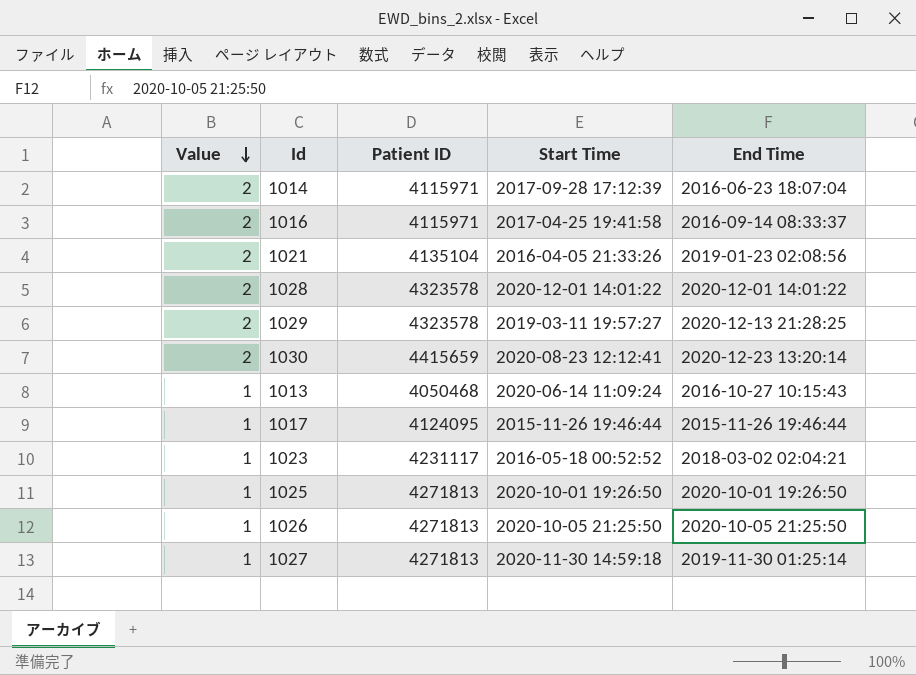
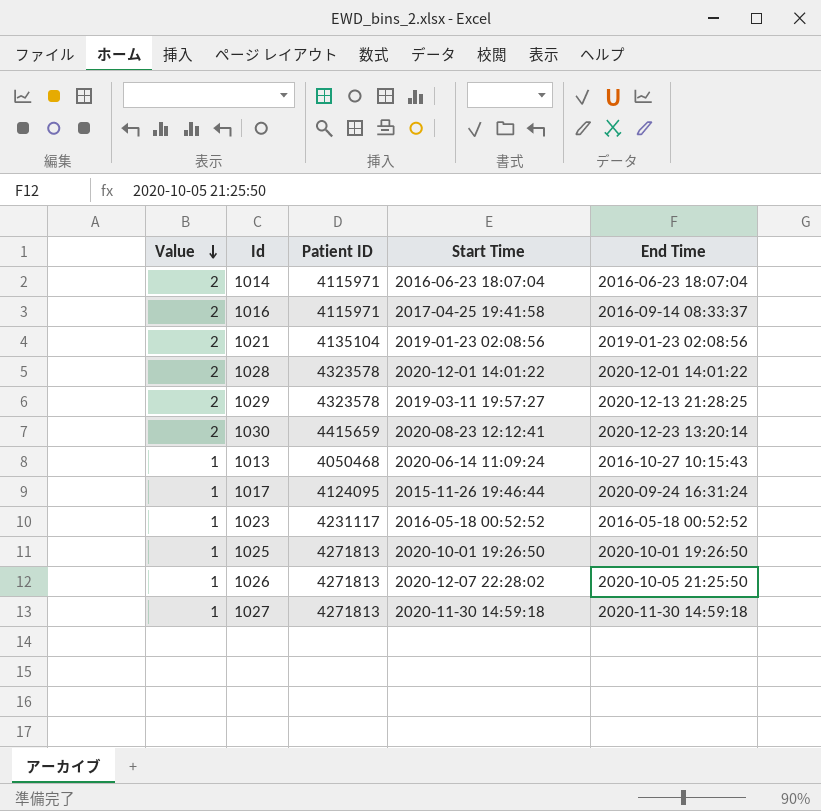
1014 | Start Time: 2017-09-28 17:12:39 -> 2016-06-23 18:07:04
1021 | Start Time: 2016-04-05 21:33:26 -> 2019-01-23 02:08:56
1017 | End Time: 2015-11-26 19:46:44 -> 2020-09-24 16:31:24
1023 | End Time: 2018-03-02 02:04:21 -> 2016-05-18 00:52:52
1026 | Start Time: 2020-10-05 21:25:50 -> 2020-12-07 22:28:02
1027 | End Time: 2019-11-30 01:25:14 -> 2020-11-30 14:59:18

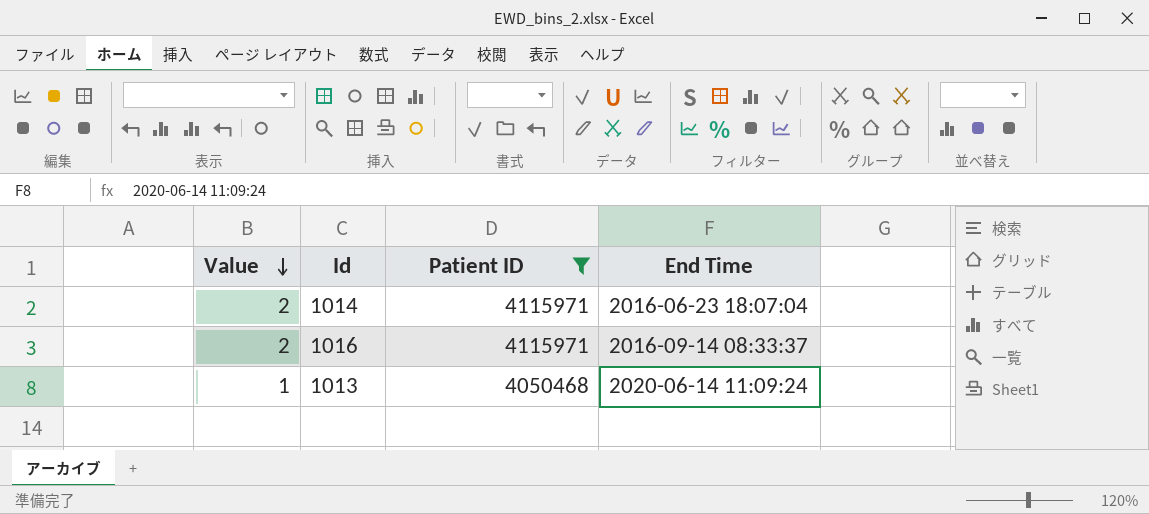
filter: none -> Patient ID <= 4115971
column Start Time | position: 4 -> none
1013 | End Time: 2016-10-27 10:15:43 -> 2020-06-14 11:09:24

